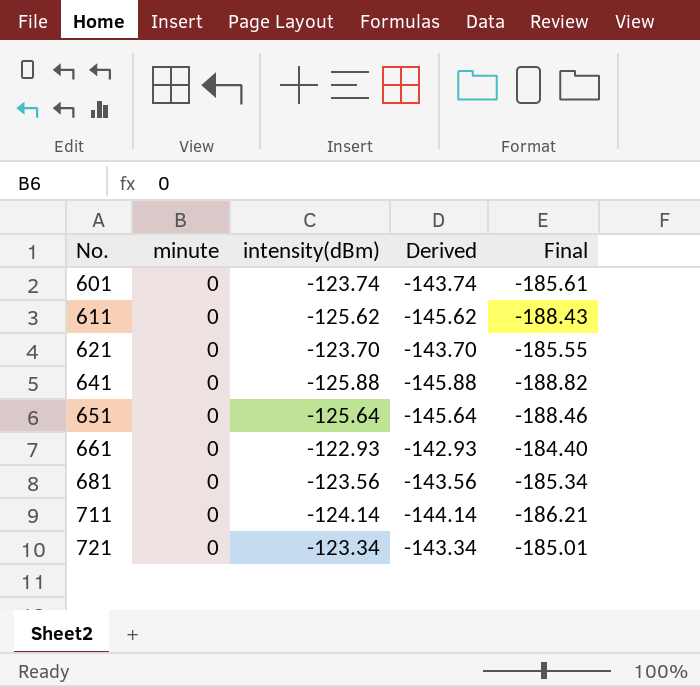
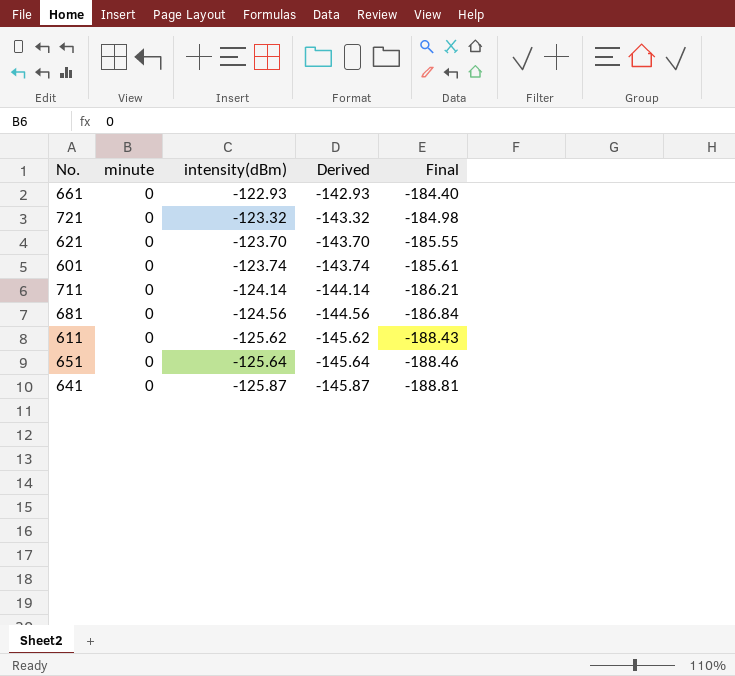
row order: No. ascending -> intensity(dBm) descending
721 | intensity(dBm): -123.34 -> -123.32
721 | Derived: -143.34 -> -143.32
721 | Final: -185.01 -> -184.98
681 | intensity(dBm): -123.56 -> -124.56
681 | Derived: -143.56 -> -144.56
681 | Final: -185.34 -> -186.84
641 | intensity(dBm): -125.88 -> -125.87
641 | Derived: -145.88 -> -145.87
641 | Final: -188.82 -> -188.81

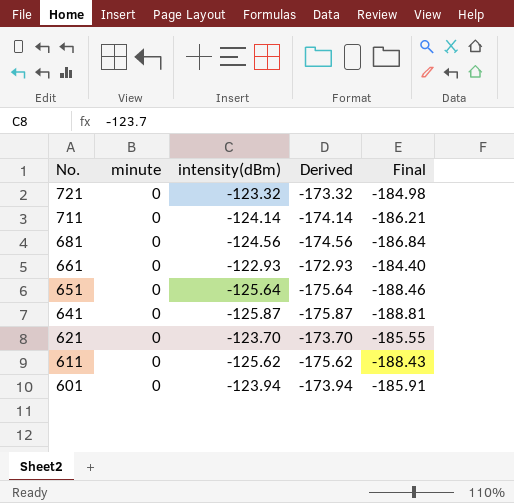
row order: intensity(dBm) descending -> No. descending
column Derived | formula: [intensity(dBm)] - 20 -> [intensity(dBm)] - 50
601 | intensity(dBm): -123.74 -> -123.94
601 | Final: -185.61 -> -185.91

